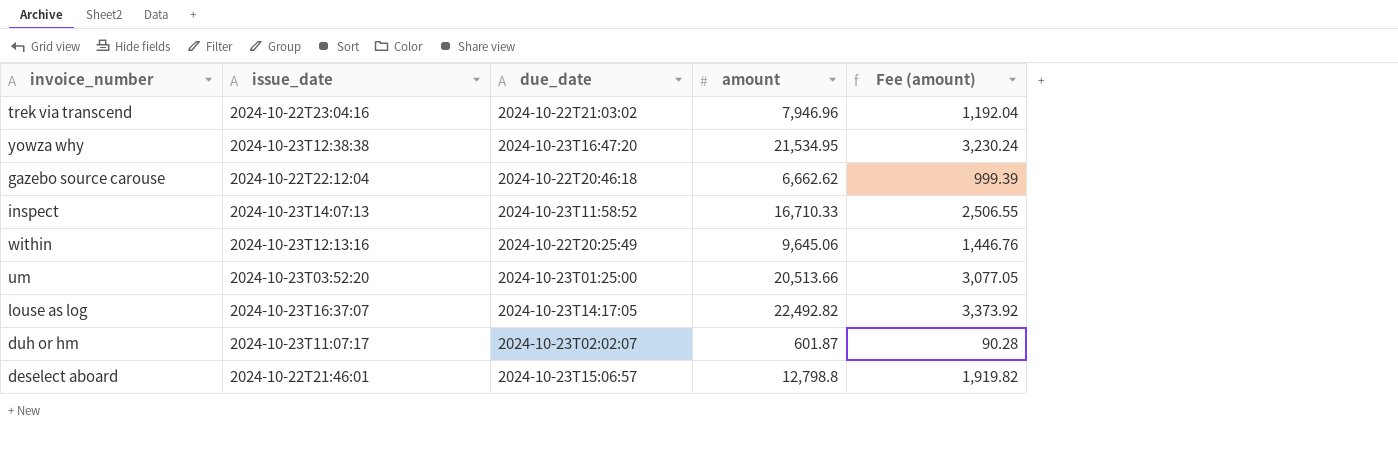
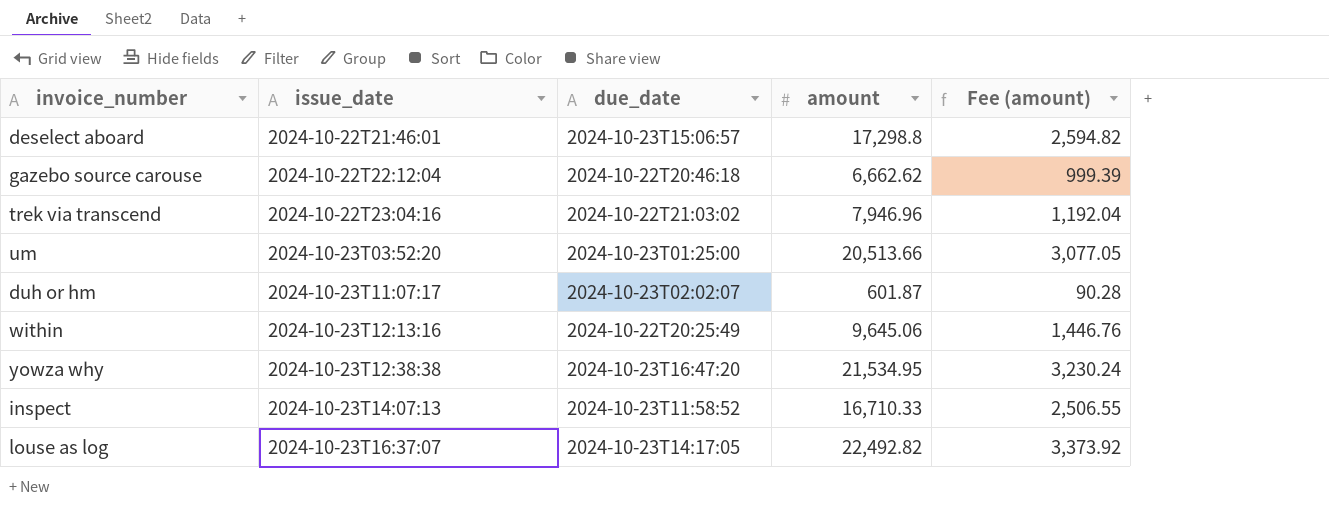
row order: none -> issue_date ascending
deselect aboard | amount: 12,798.8 -> 17,298.8
deselect aboard | Fee (amount): 1,919.82 -> 2,594.82

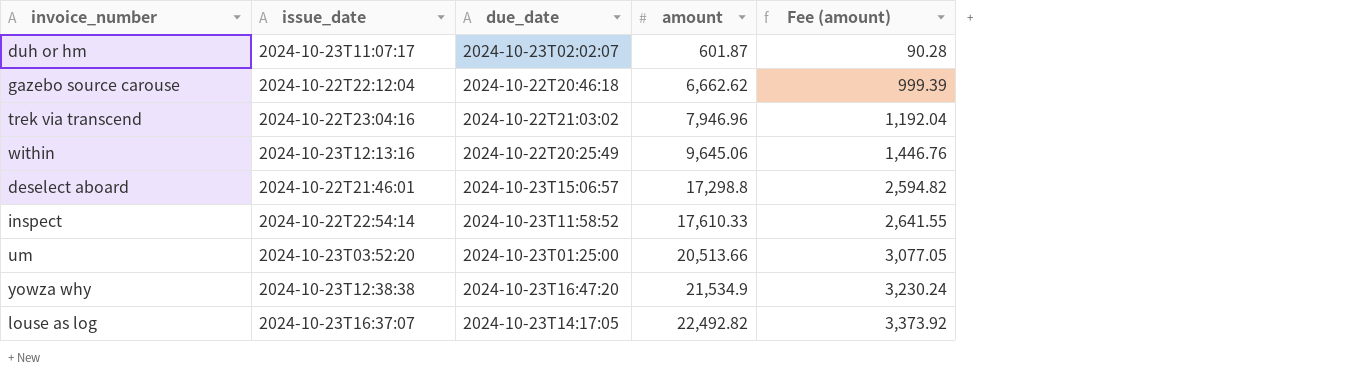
row order: issue_date ascending -> amount ascending
inspect | issue_date: 2024-10-23T14:07:13 -> 2024-10-22T22:54:14
inspect | amount: 16,710.33 -> 17,610.33
inspect | Fee (amount): 2,506.55 -> 2,641.55
yowza why | amount: 21,534.95 -> 21,534.9

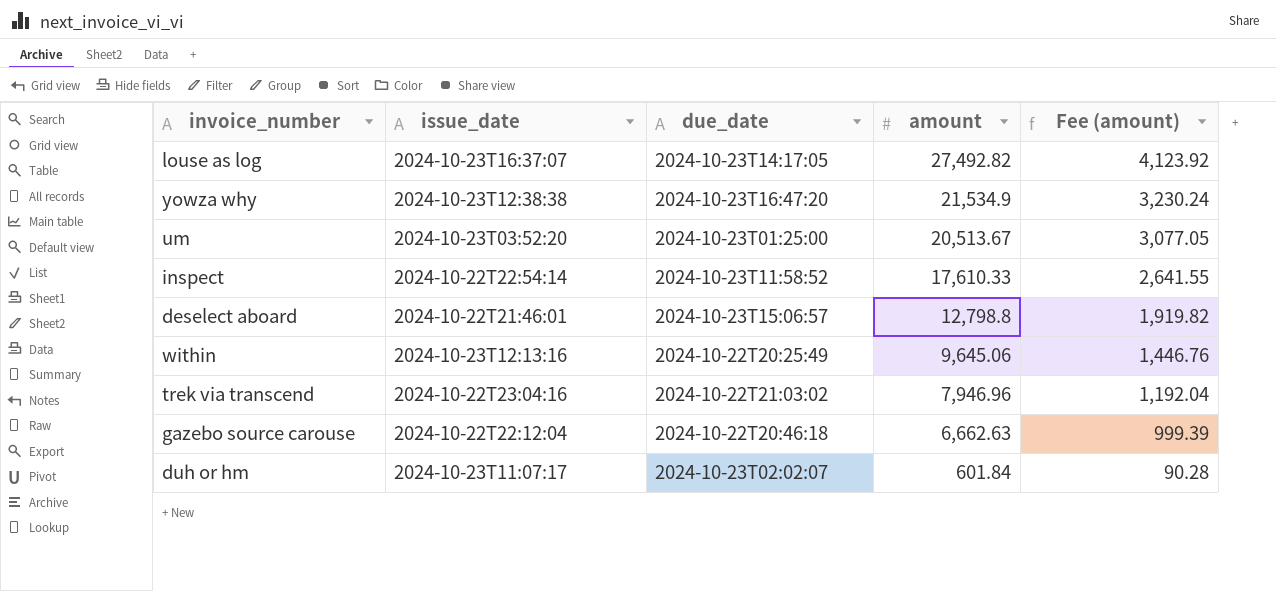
row order: amount ascending -> amount descending
louse as log | amount: 22,492.82 -> 27,492.82
louse as log | Fee (amount): 3,373.92 -> 4,123.92
um | amount: 20,513.66 -> 20,513.67
deselect aboard | amount: 17,298.8 -> 12,798.8
deselect aboard | Fee (amount): 2,594.82 -> 1,919.82
gazebo source carouse | amount: 6,662.62 -> 6,662.63
duh or hm | amount: 601.87 -> 601.84

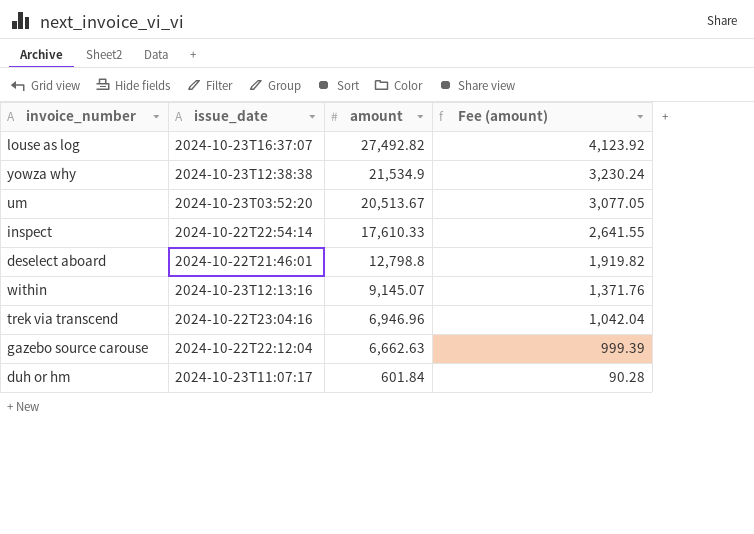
column due_date | position: 3 -> none
within | amount: 9,645.06 -> 9,145.07
within | Fee (amount): 1,446.76 -> 1,371.76
trek via transcend | amount: 7,946.96 -> 6,946.96
trek via transcend | Fee (amount): 1,192.04 -> 1,042.04

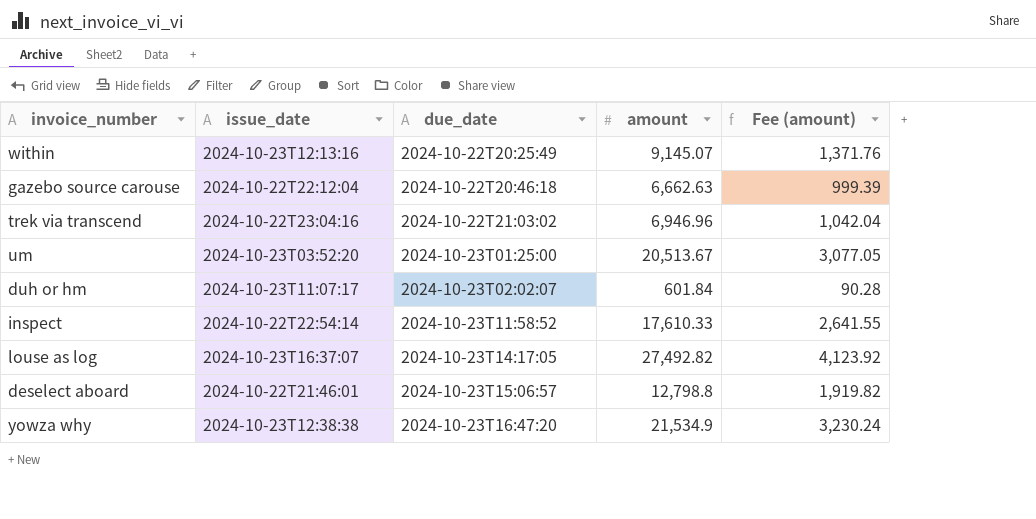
row order: amount descending -> due_date ascending
column due_date | position: none -> 3

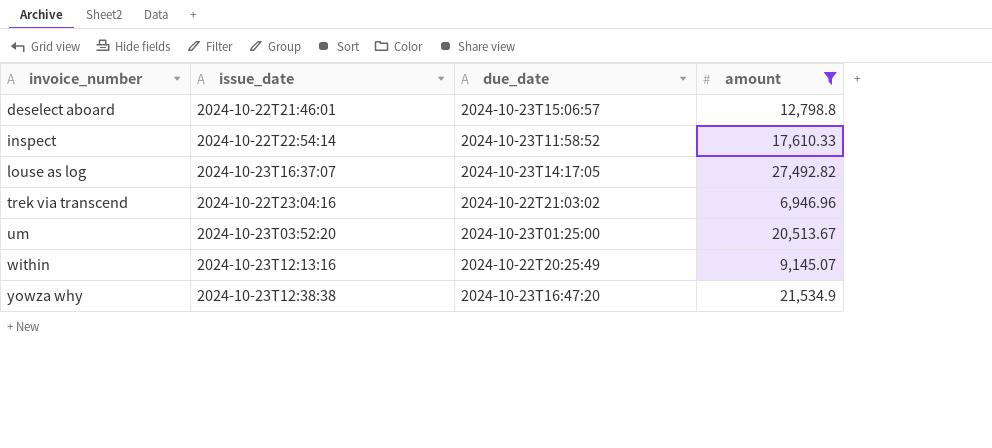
filter: none -> amount >= 6,946.96
row order: due_date ascending -> invoice_number ascending
column Fee (amount) | formula: [amount] * 0.15 -> none

